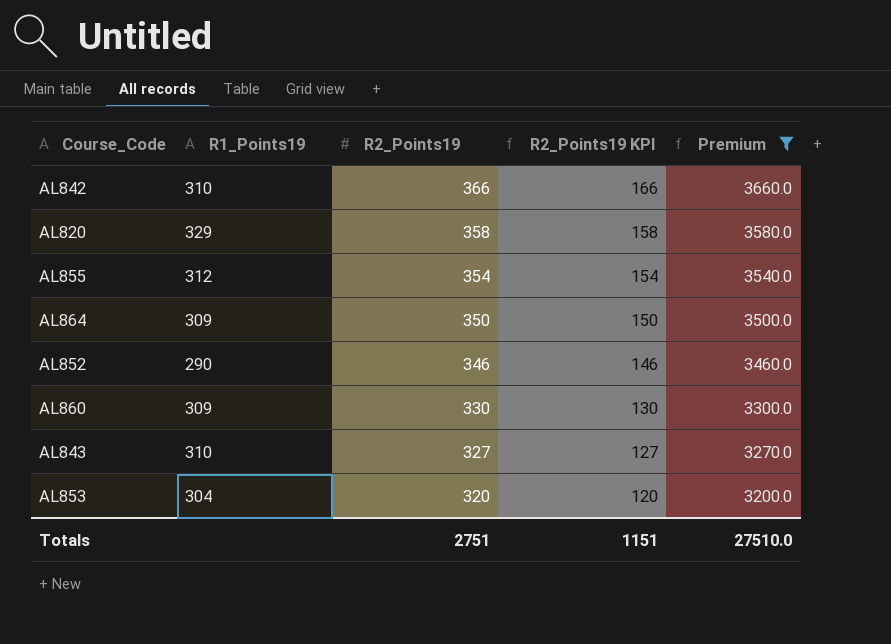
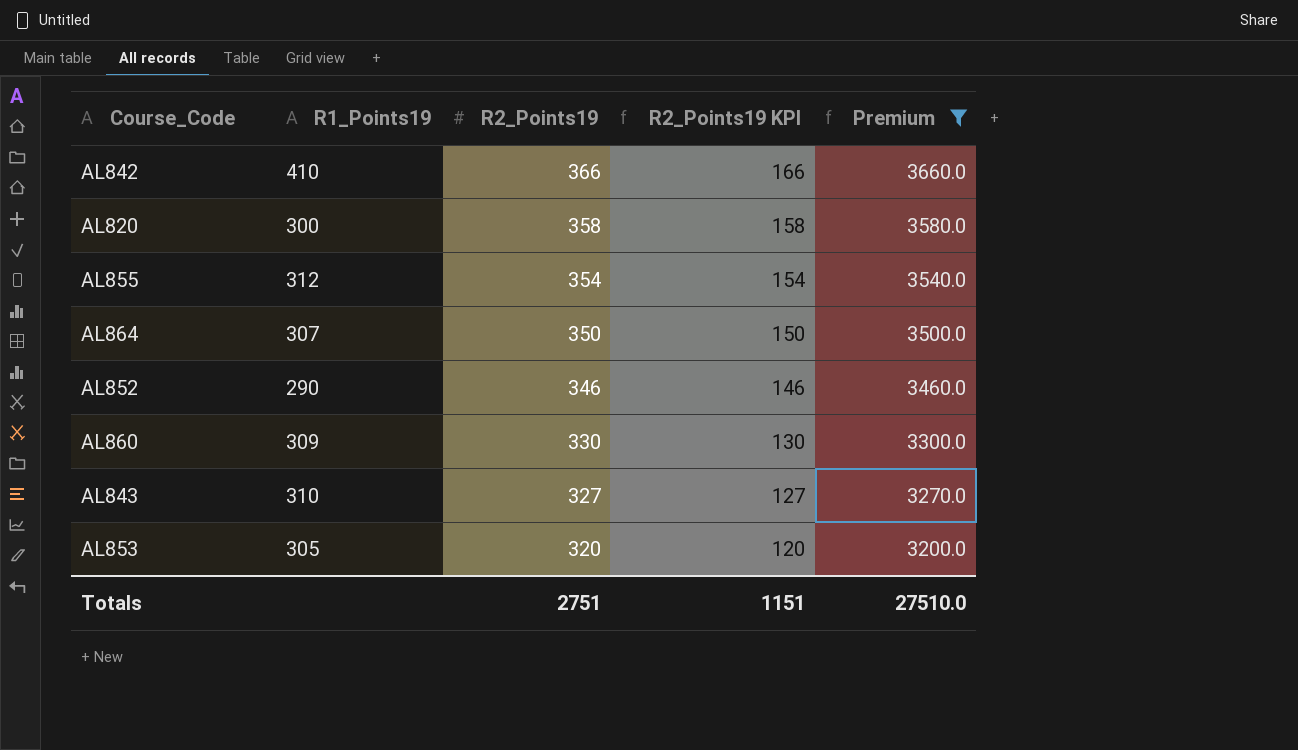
AL842 | R1_Points19: 310 -> 410
AL820 | R1_Points19: 329 -> 300
AL864 | R1_Points19: 309 -> 307
AL853 | R1_Points19: 304 -> 305

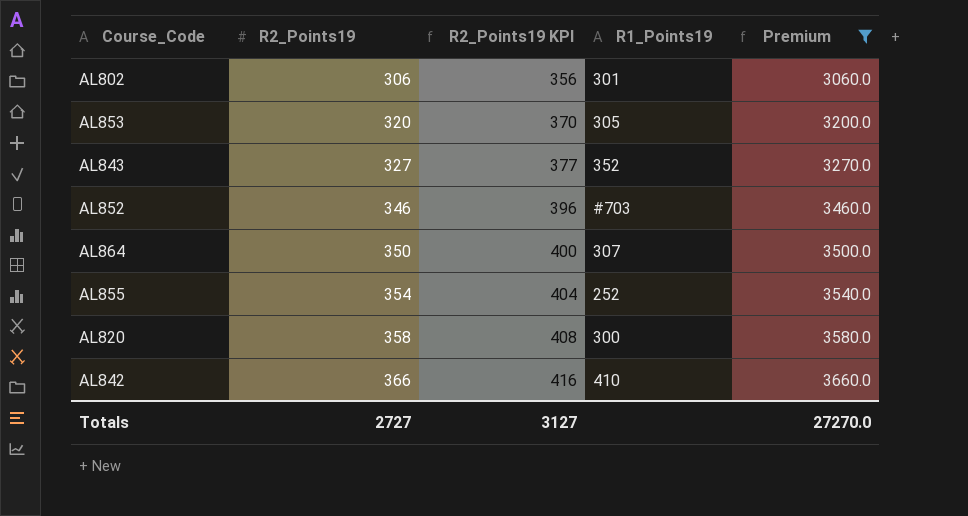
row order: R2_Points19 descending -> R2_Points19 ascending
column R2_Points19 KPI | formula: [R2_Points19] - 200 -> [R2_Points19] + 50
column R1_Points19 | position: 2 -> 4
row AL860: 309 | 330 | 130 | 3300.0 -> none
row AL802: none -> 306 | 356 | 301 | 3060.0
AL843 | R1_Points19: 310 -> 352
AL852 | R1_Points19: 290 -> #703
AL855 | R1_Points19: 312 -> 252
Totals | R2_Points19: 2751 -> 2727
Totals | R2_Points19 KPI: 1151 -> 3127
Totals | Premium: 27510.0 -> 27270.0

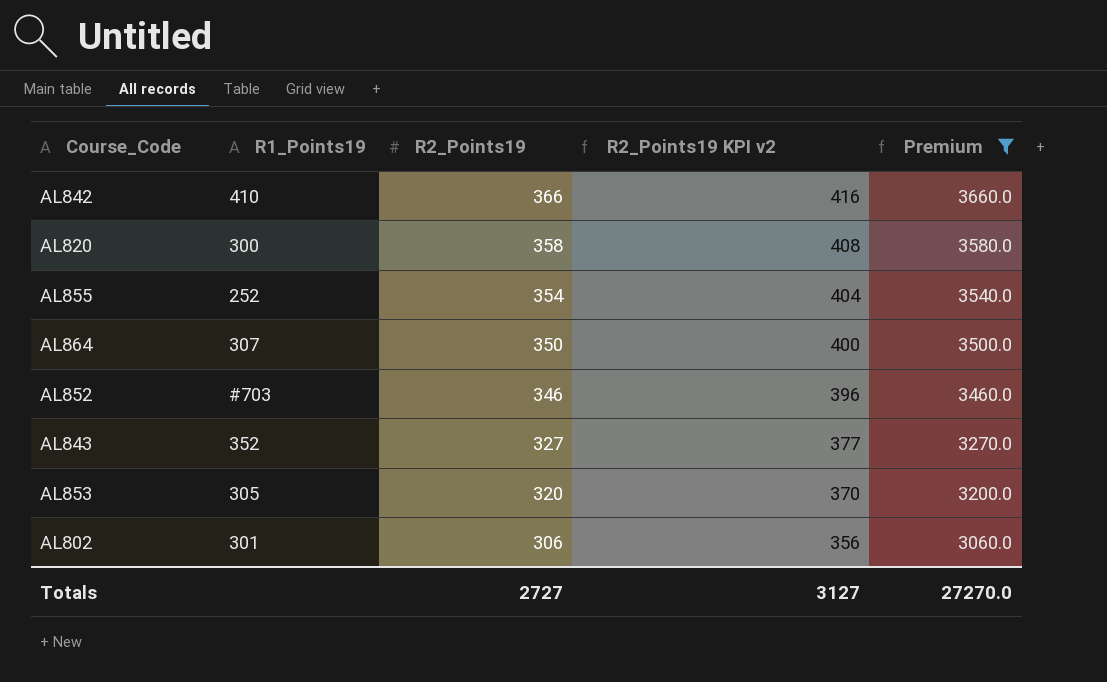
row order: R2_Points19 ascending -> R2_Points19 descending
column R1_Points19 | position: 4 -> 2
column name: R2_Points19 KPI -> R2_Points19 KPI v2

